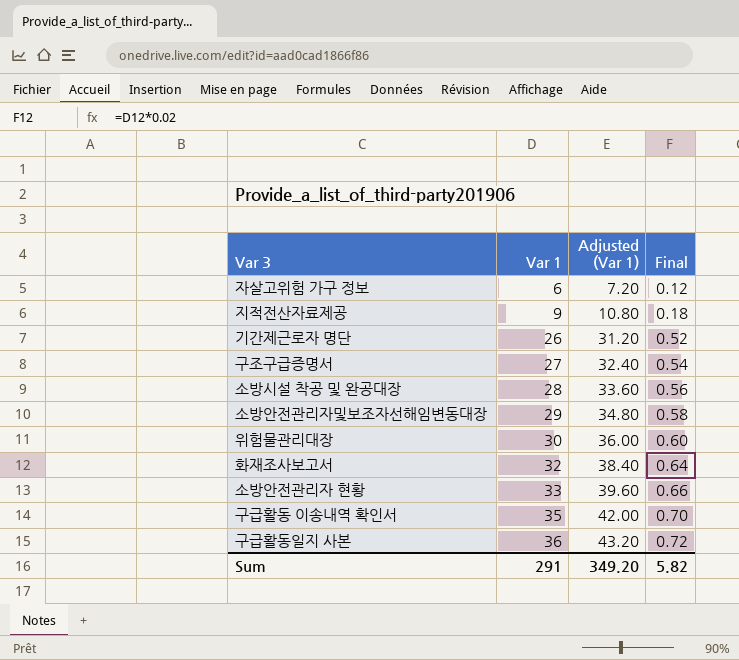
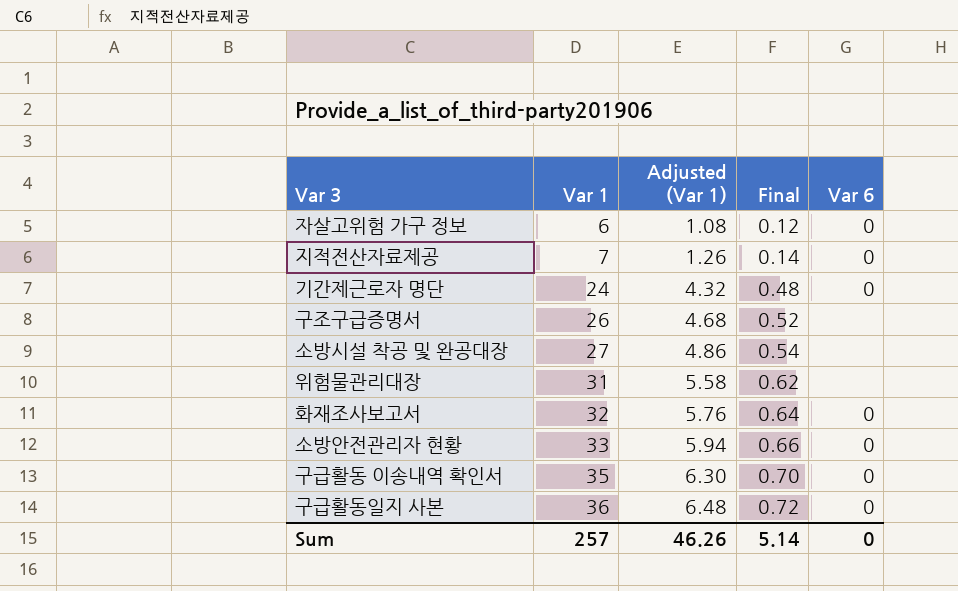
column Adjusted (Var 1) | formula: [Var 1] * 1.2 -> [Var 1] * 0.18
column Var 6 | position: none -> 5
row 소방안전관리자및보조자선해임변동대장: 29 | 34.80 | 0.58 -> none
지적전산자료제공 | Var 1: 9 -> 7
지적전산자료제공 | Final: 0.18 -> 0.14
기간제근로자 명단 | Var 1: 26 -> 24
기간제근로자 명단 | Final: 0.52 -> 0.48
구조구급증명서 | Var 1: 27 -> 26
구조구급증명서 | Final: 0.54 -> 0.52
소방시설 착공 및 완공대장 | Var 1: 28 -> 27
소방시설 착공 및 완공대장 | Final: 0.56 -> 0.54
위험물관리대장 | Var 1: 30 -> 31
위험물관리대장 | Final: 0.60 -> 0.62
Sum | Var 1: 291 -> 257
Sum | Adjusted (Var 1): 349.20 -> 46.26
Sum | Final: 5.82 -> 5.14

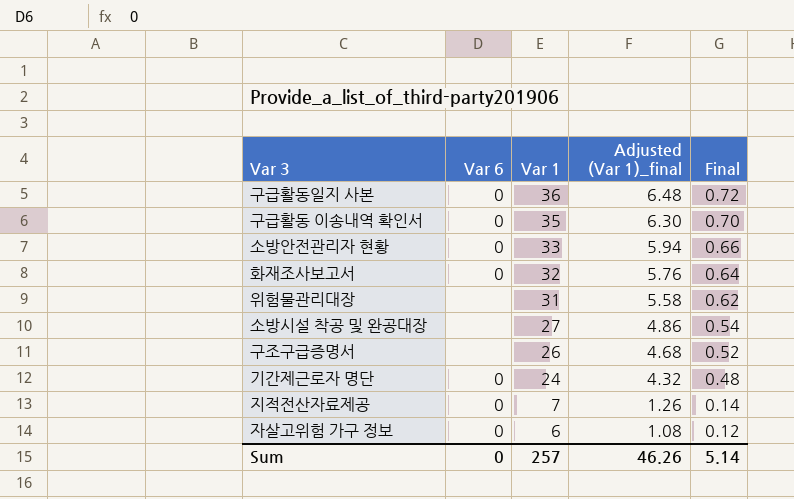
row order: Var 1 ascending -> Var 1 descending
column Var 6 | position: 5 -> 2
column name: Adjusted (Var 1) -> Adjusted (Var 1)_final

